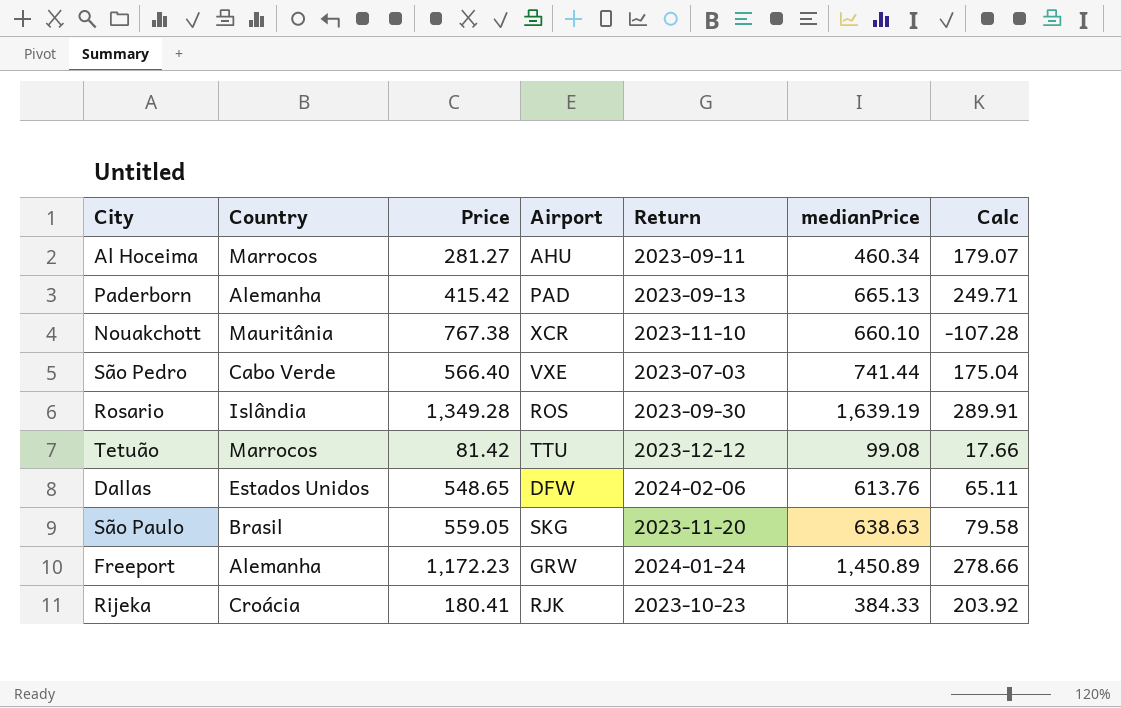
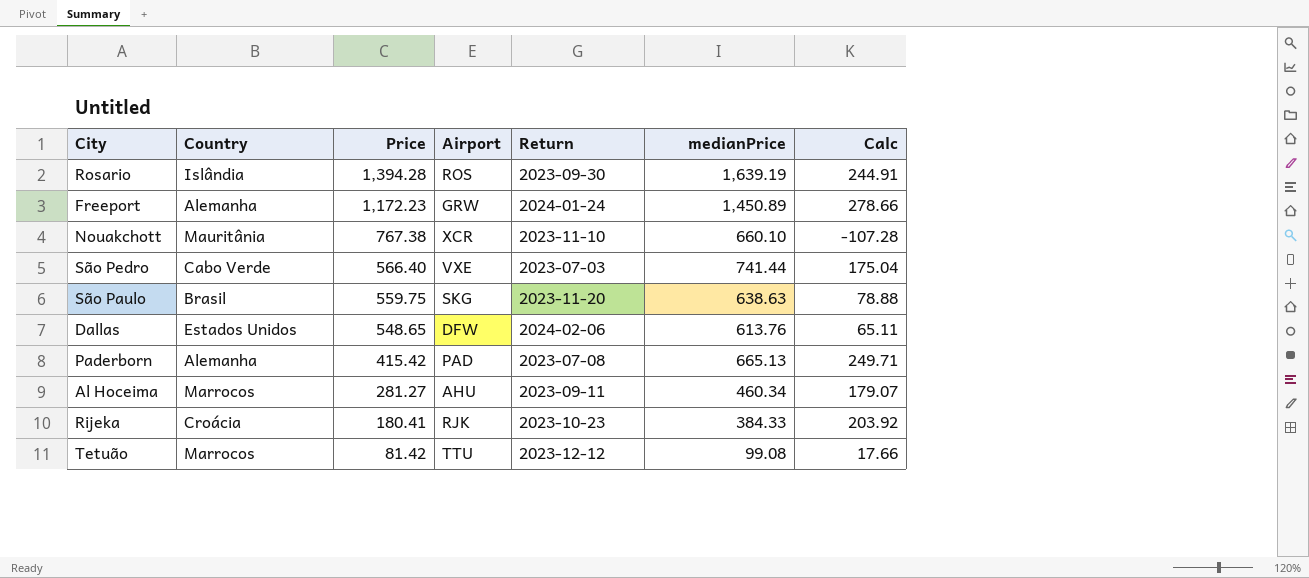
row order: none -> Price descending
Rosario | Price: 1,349.28 -> 1,394.28
Rosario | Calc: 289.91 -> 244.91
São Paulo | Price: 559.05 -> 559.75
São Paulo | Calc: 79.58 -> 78.88
Paderborn | Return: 2023-09-13 -> 2023-07-08

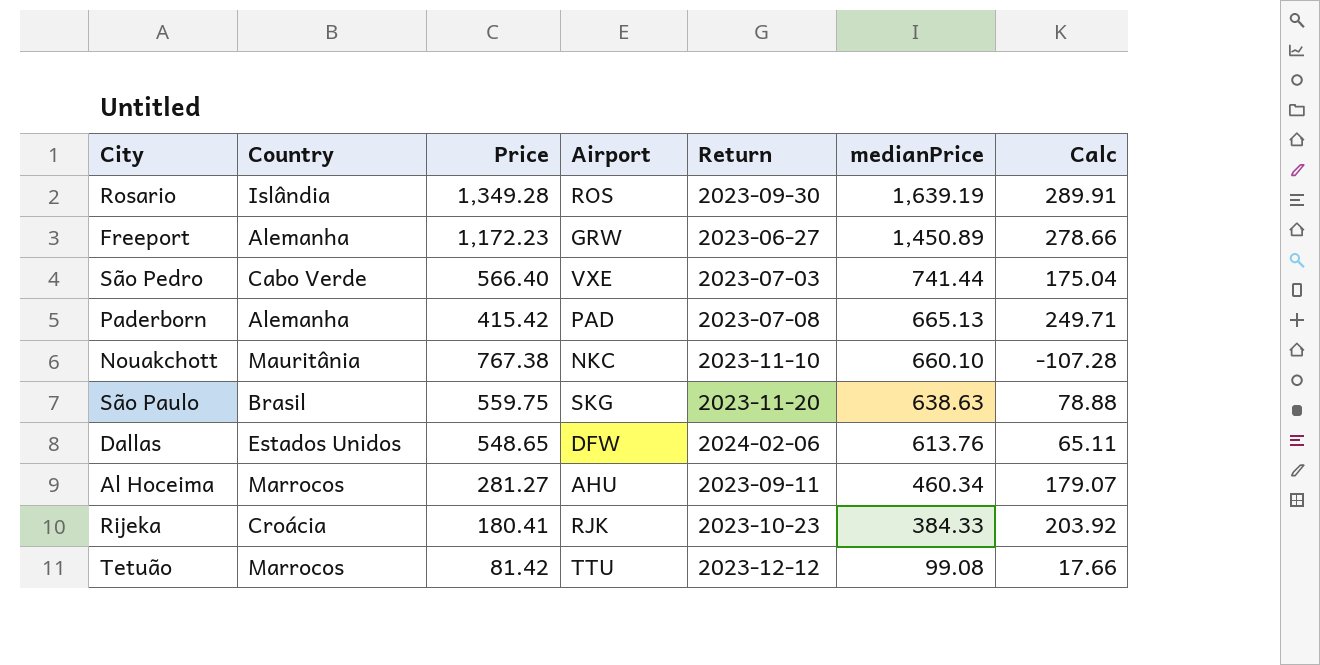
row order: Price descending -> medianPrice descending
Rosario | Price: 1,394.28 -> 1,349.28
Rosario | Calc: 244.91 -> 289.91
Freeport | Return: 2024-01-24 -> 2023-06-27
Nouakchott | Airport: XCR -> NKC

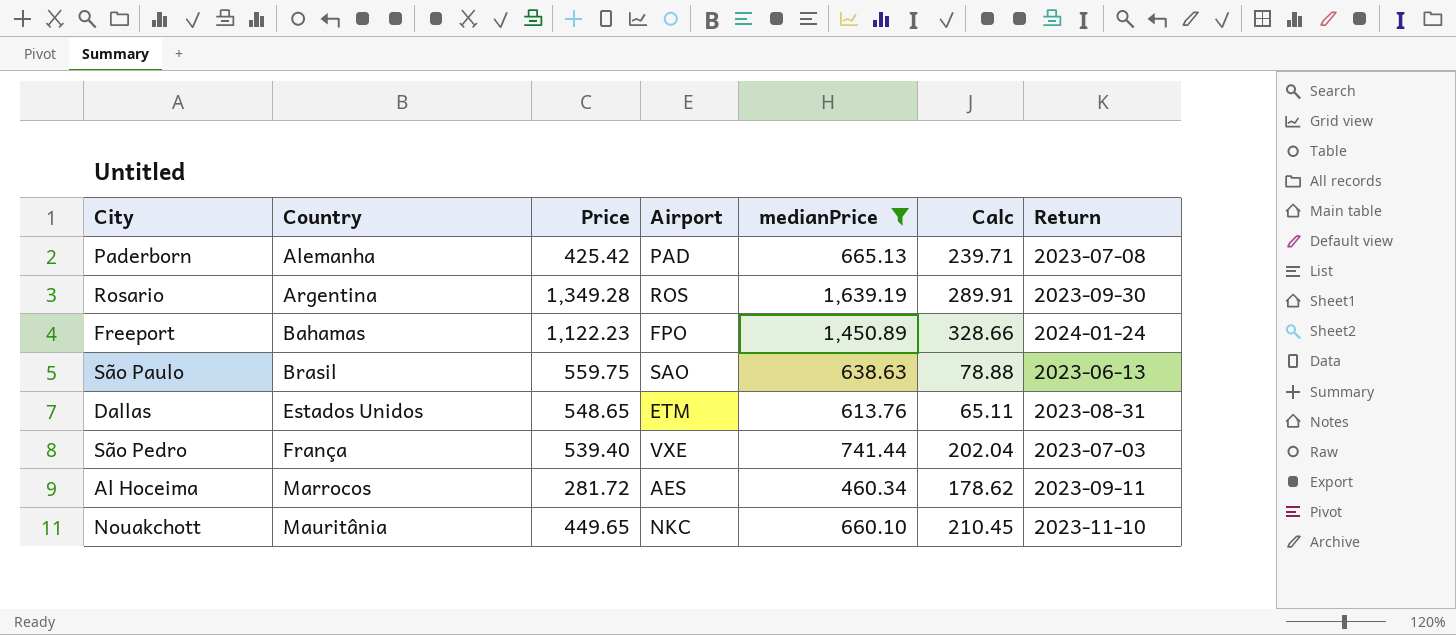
filter: none -> medianPrice >= 460.34
row order: medianPrice descending -> Country ascending
column Return | position: 5 -> 7
Paderborn | Price: 415.42 -> 425.42
Paderborn | Calc: 249.71 -> 239.71
Rosario | Country: Islândia -> Argentina
Freeport | Country: Alemanha -> Bahamas
Freeport | Price: 1,172.23 -> 1,122.23
Freeport | Airport: GRW -> FPO
Freeport | Calc: 278.66 -> 328.66
Freeport | Return: 2023-06-27 -> 2024-01-24
São Paulo | Airport: SKG -> SAO
São Paulo | Return: 2023-11-20 -> 2023-06-13
Dallas | Airport: DFW -> ETM
Dallas | Return: 2024-02-06 -> 2023-08-31
São Pedro | Country: Cabo Verde -> França
São Pedro | Price: 566.40 -> 539.40
São Pedro | Calc: 175.04 -> 202.04
Al Hoceima | Price: 281.27 -> 281.72
Al Hoceima | Airport: AHU -> AES
Al Hoceima | Calc: 179.07 -> 178.62
Nouakchott | Price: 767.38 -> 449.65
Nouakchott | Calc: -107.28 -> 210.45

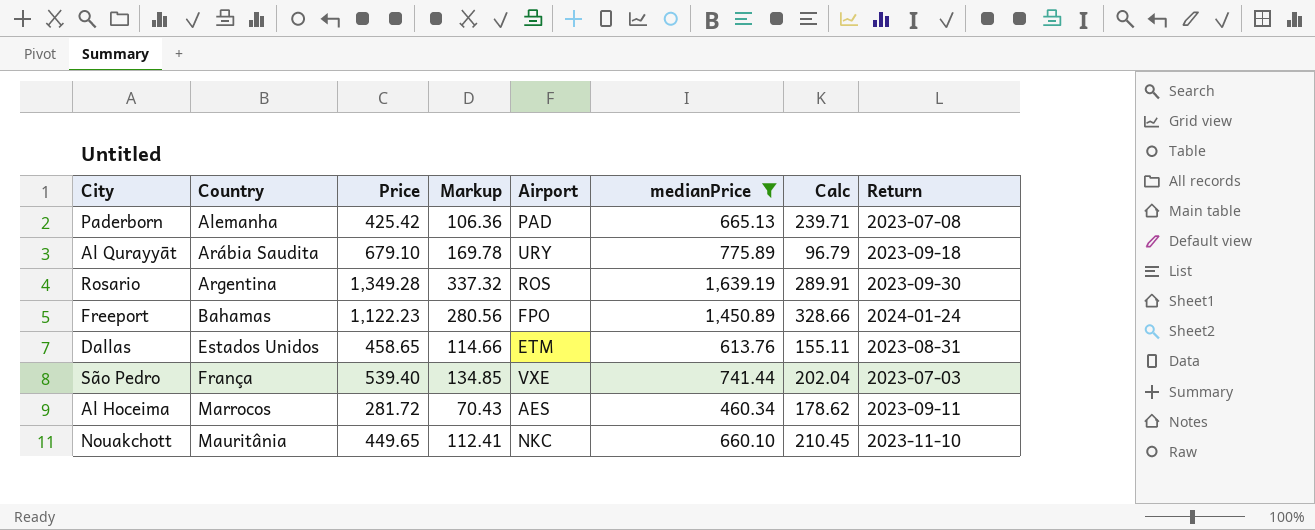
column Markup | formula: none -> [Price] * 0.25
row São Paulo: Brasil | 559.75 | SAO | 638.63 | 78.88 | 2023-06-13 -> none
row Al Qurayyāt: none -> Arábia Saudita | 679.10 | 169.78 | URY | 775.89 | 96.79 | 2023-09-18
Dallas | Price: 548.65 -> 458.65
Dallas | Calc: 65.11 -> 155.11

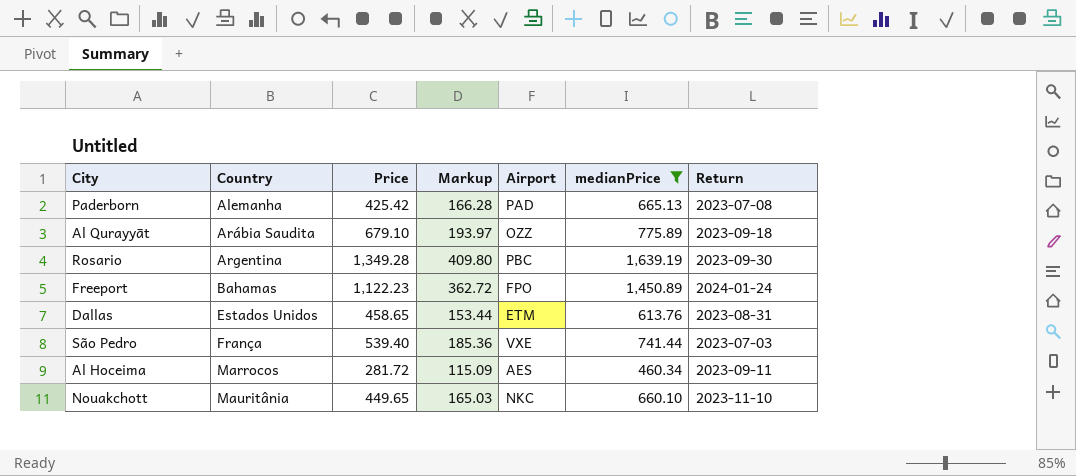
column Calc | formula: [medianPrice] - [Price] -> none
column Markup | formula: [Price] * 0.25 -> [medianPrice] * 0.25
Al Qurayyāt | Airport: URY -> OZZ
Rosario | Airport: ROS -> PBC

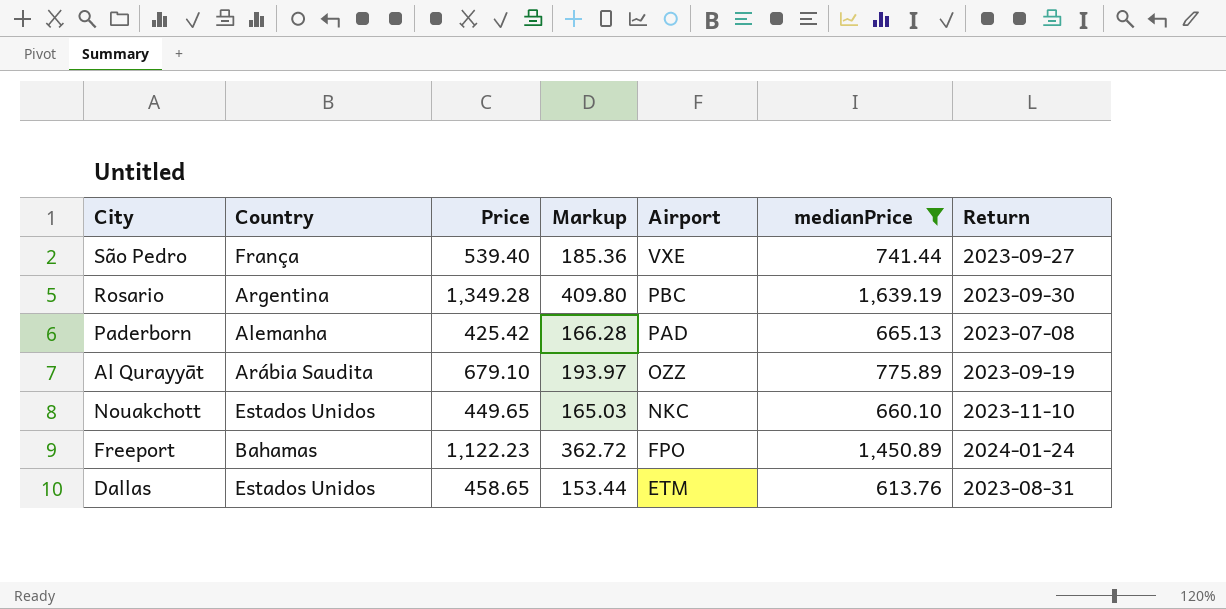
row order: Country ascending -> Airport descending
row Al Hoceima: Marrocos | 281.72 | 115.09 | AES | 460.34 | 2023-09-11 -> none
São Pedro | Return: 2023-07-03 -> 2023-09-27
Al Qurayyāt | Return: 2023-09-18 -> 2023-09-19
Nouakchott | Country: Mauritânia -> Estados Unidos

